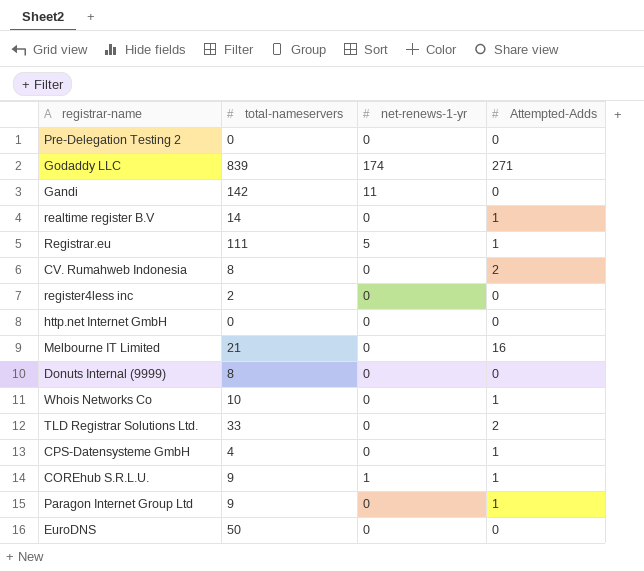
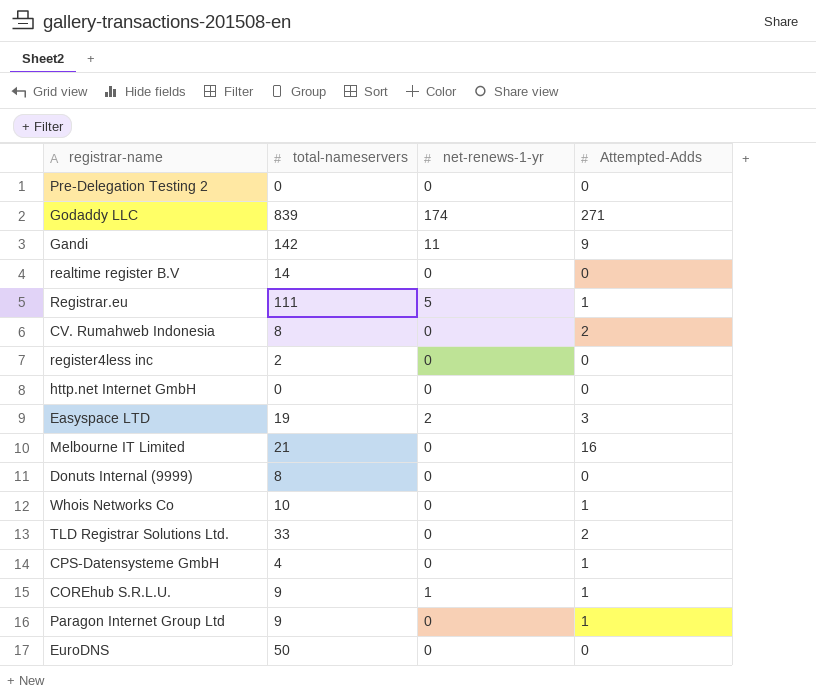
Gandi | Attempted-Adds: 0 -> 9
realtime register B.V | Attempted-Adds: 1 -> 0
row Easyspace LTD: none -> 19 | 2 | 3

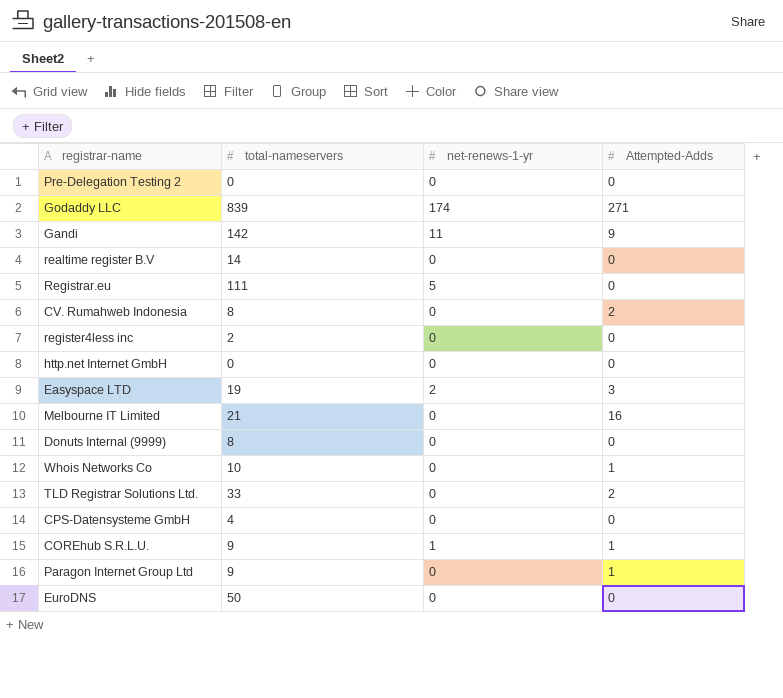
Registrar.eu | Attempted-Adds: 1 -> 0
CPS-Datensysteme GmbH | Attempted-Adds: 1 -> 0

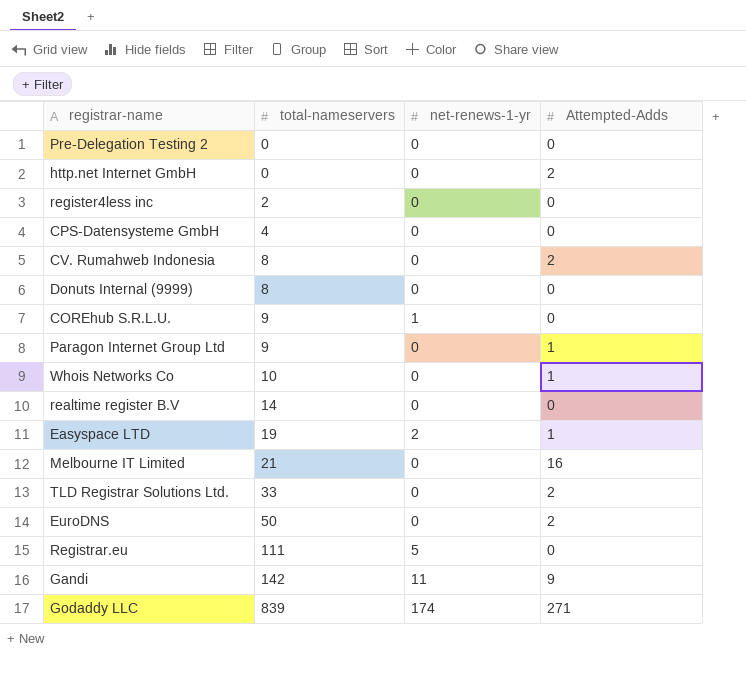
row order: none -> total-nameservers ascending
http.net Internet GmbH | Attempted-Adds: 0 -> 2
COREhub S.R.L.U. | Attempted-Adds: 1 -> 0
Easyspace LTD | Attempted-Adds: 3 -> 1
EuroDNS | Attempted-Adds: 0 -> 2

